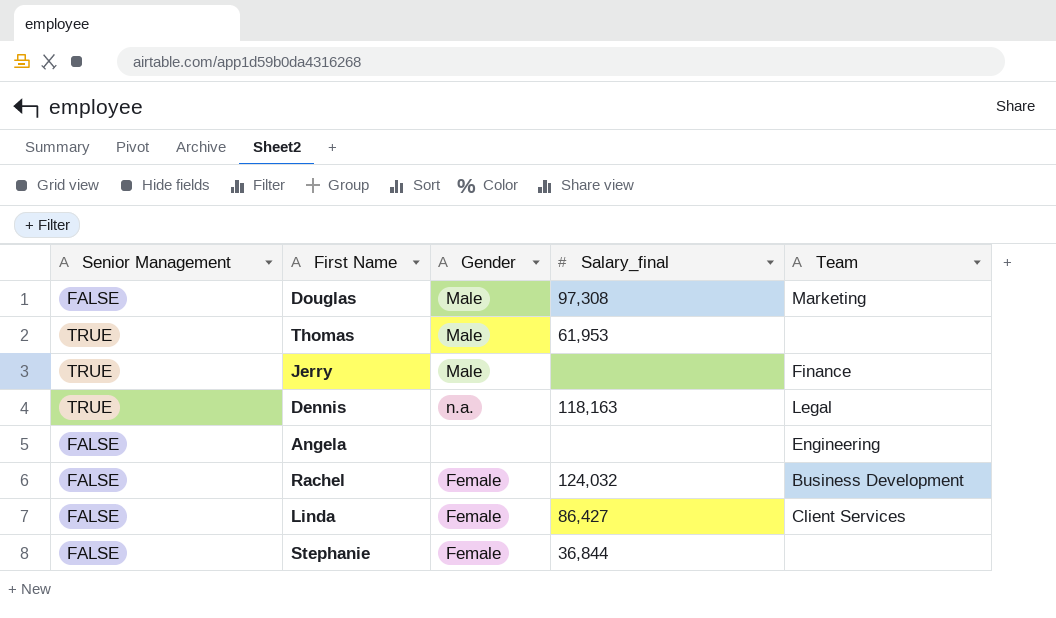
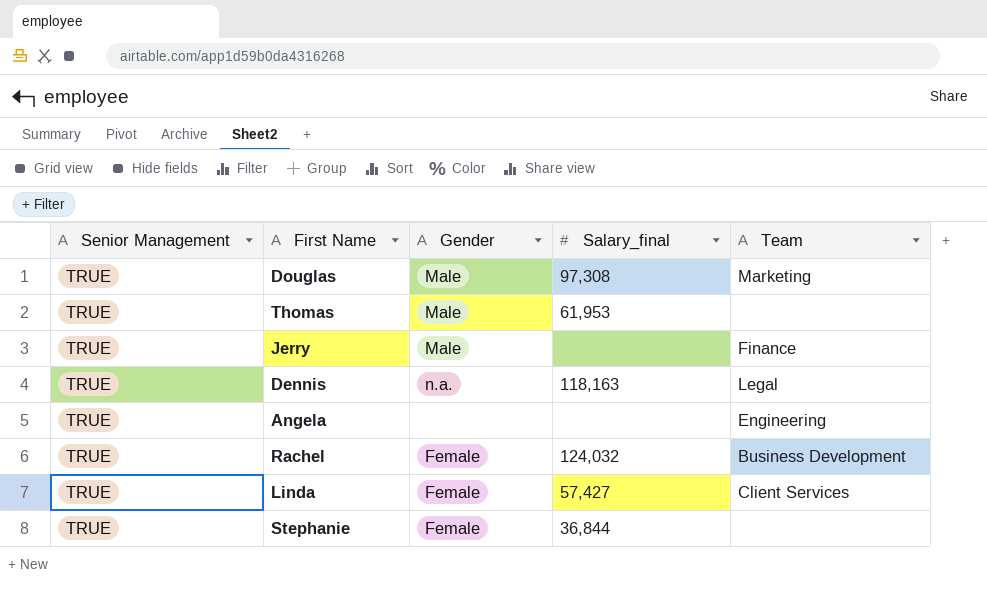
Douglas | Senior Management: FALSE -> TRUE
Angela | Senior Management: FALSE -> TRUE
Rachel | Senior Management: FALSE -> TRUE
Linda | Senior Management: FALSE -> TRUE
Linda | Salary_final: 86,427 -> 57,427
Stephanie | Senior Management: FALSE -> TRUE

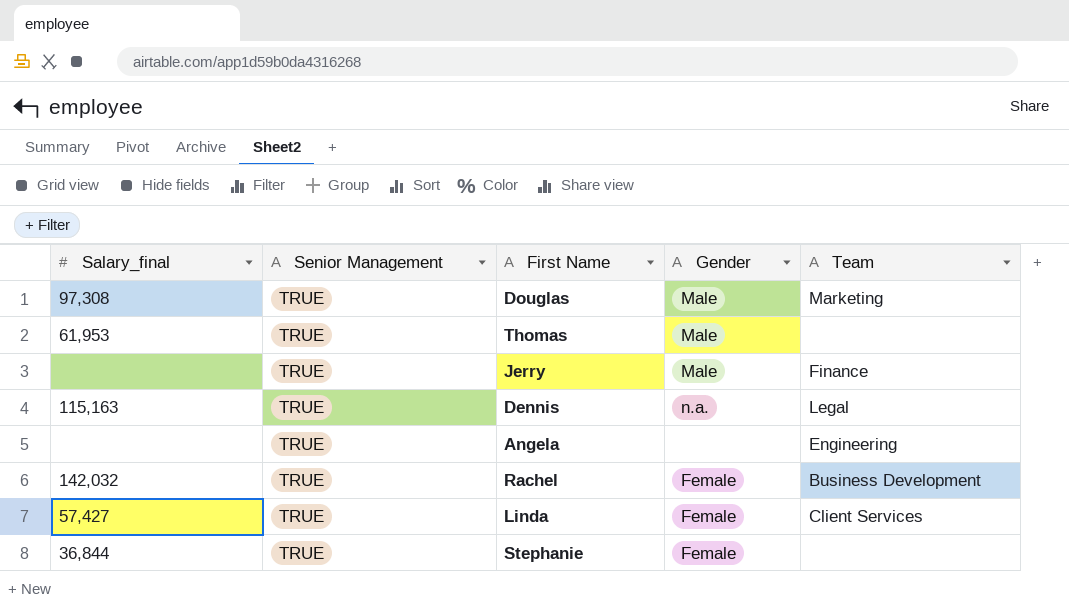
column Salary_final | position: 4 -> 1
Dennis | Salary_final: 118,163 -> 115,163
Rachel | Salary_final: 124,032 -> 142,032

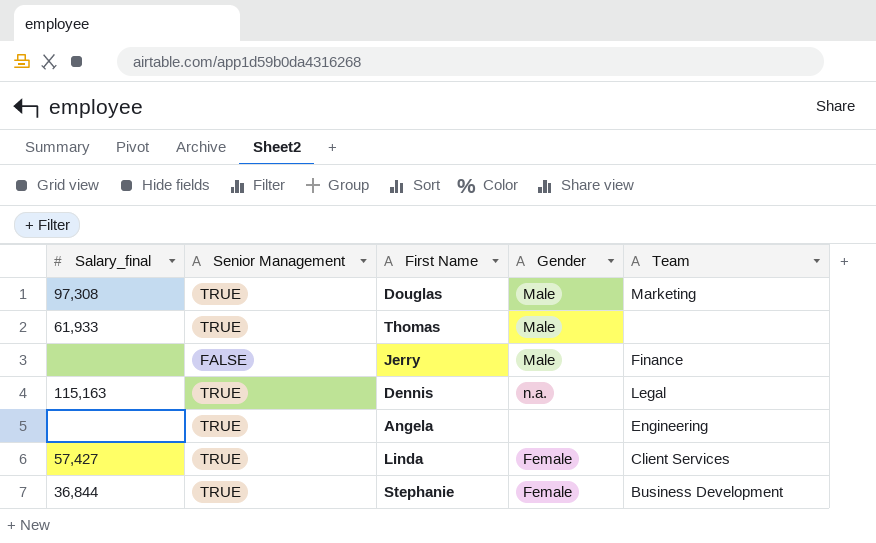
row Rachel: 142,032 | TRUE | Female | Business Development -> none
Thomas | Salary_final: 61,953 -> 61,933
Jerry | Senior Management: TRUE -> FALSE
Stephanie | Team: none -> Business Development

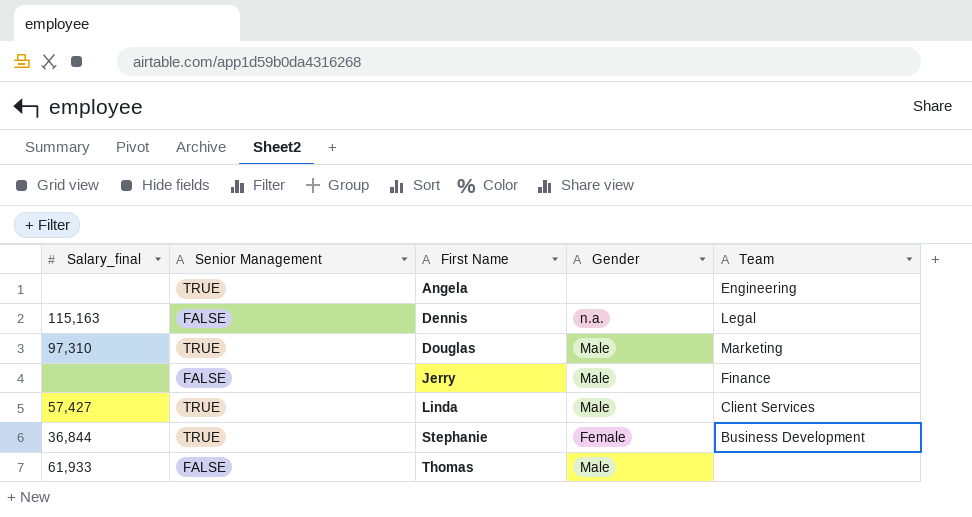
row order: none -> First Name ascending
Dennis | Senior Management: TRUE -> FALSE
Douglas | Salary_final: 97,308 -> 97,310
Linda | Gender: Female -> Male
Thomas | Senior Management: TRUE -> FALSE

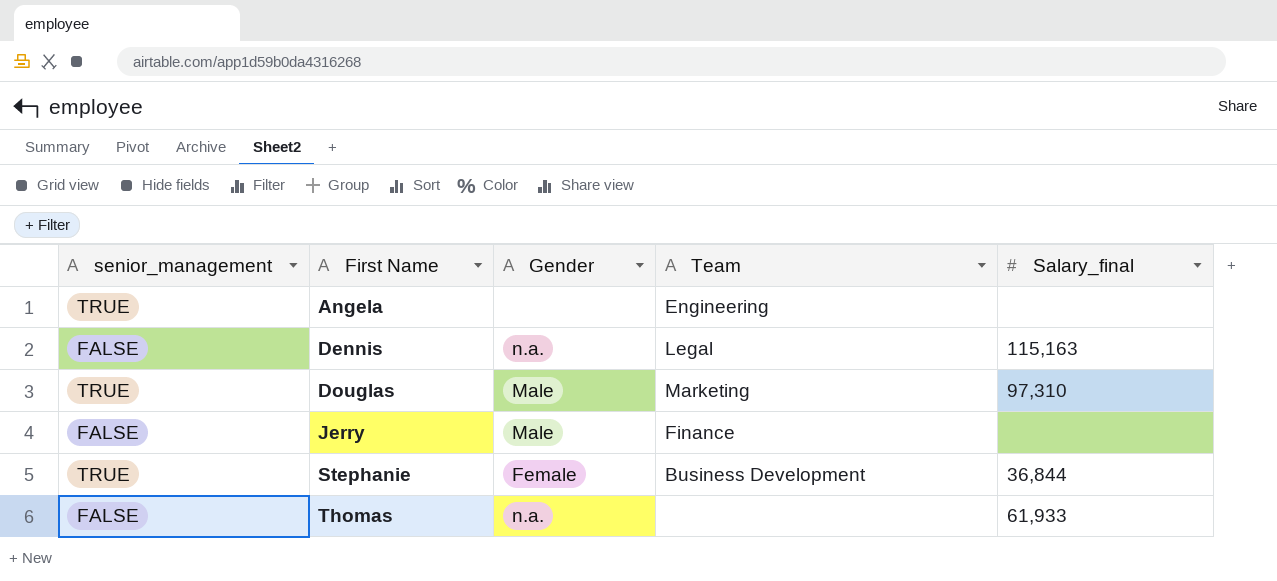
column name: Senior Management -> senior_management
column Salary_final | position: 1 -> 5
row Linda: 57,427 | TRUE | Male | Client Services -> none
Thomas | Gender: Male -> n.a.

